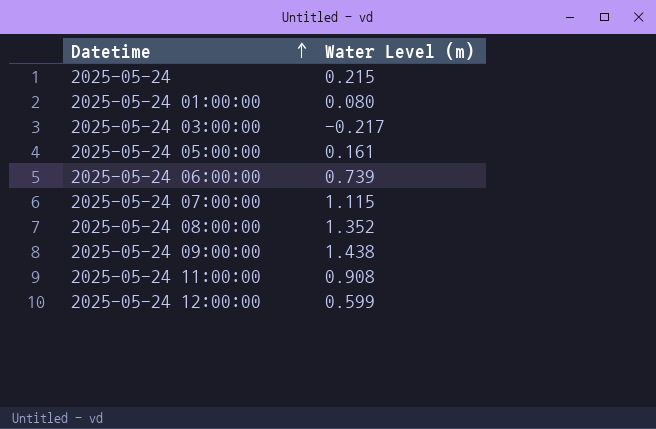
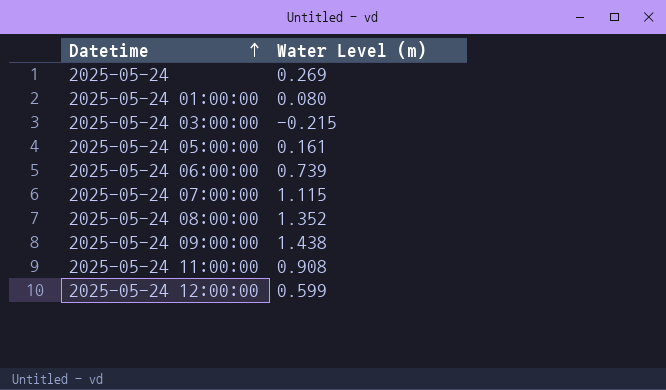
2025-05-24 | Water Level (m): 0.215 -> 0.269
2025-05-24 03:00:00 | Water Level (m): -0.217 -> -0.215

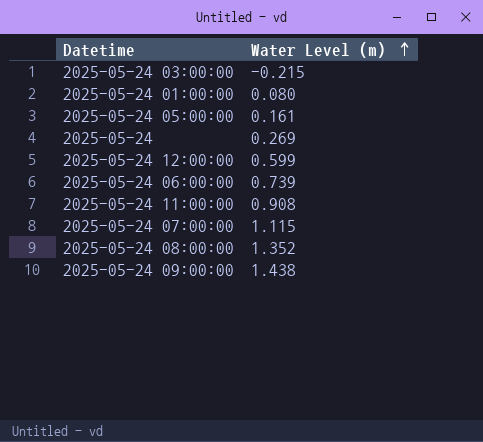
row order: Datetime ascending -> Water Level (m) ascending

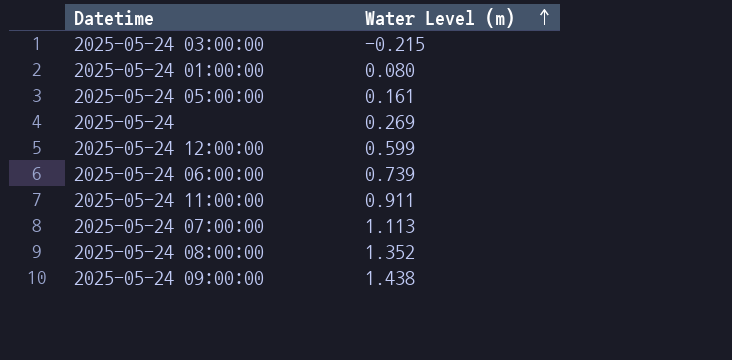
2025-05-24 11:00:00 | Water Level (m): 0.908 -> 0.911
2025-05-24 07:00:00 | Water Level (m): 1.115 -> 1.113

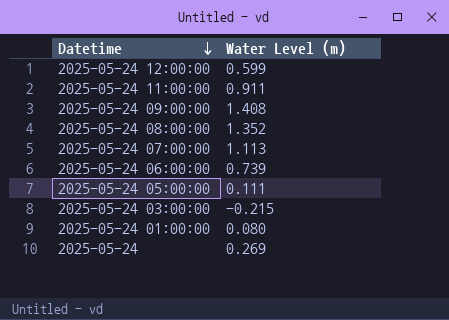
row order: Water Level (m) ascending -> Datetime descending
2025-05-24 09:00:00 | Water Level (m): 1.438 -> 1.408
2025-05-24 05:00:00 | Water Level (m): 0.161 -> 0.111

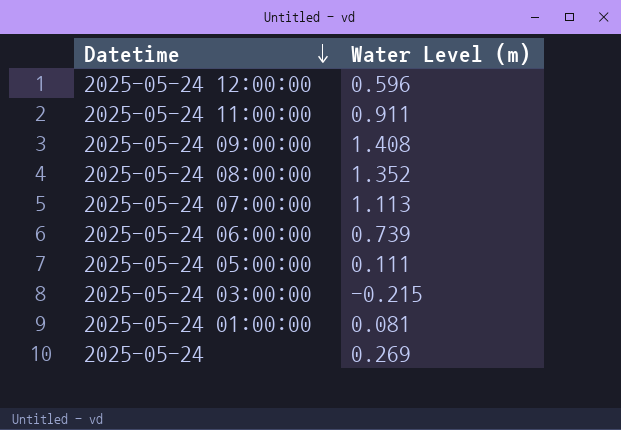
2025-05-24 12:00:00 | Water Level (m): 0.599 -> 0.596
2025-05-24 01:00:00 | Water Level (m): 0.080 -> 0.081

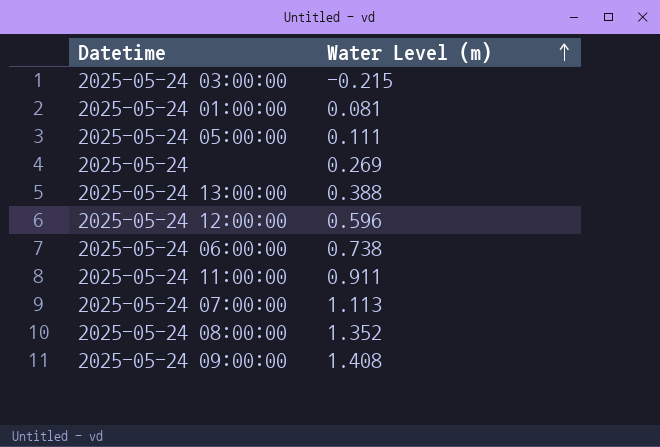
row order: Datetime descending -> Water Level (m) ascending
row 2025-05-24 13:00:00: none -> 0.388
2025-05-24 06:00:00 | Water Level (m): 0.739 -> 0.738

